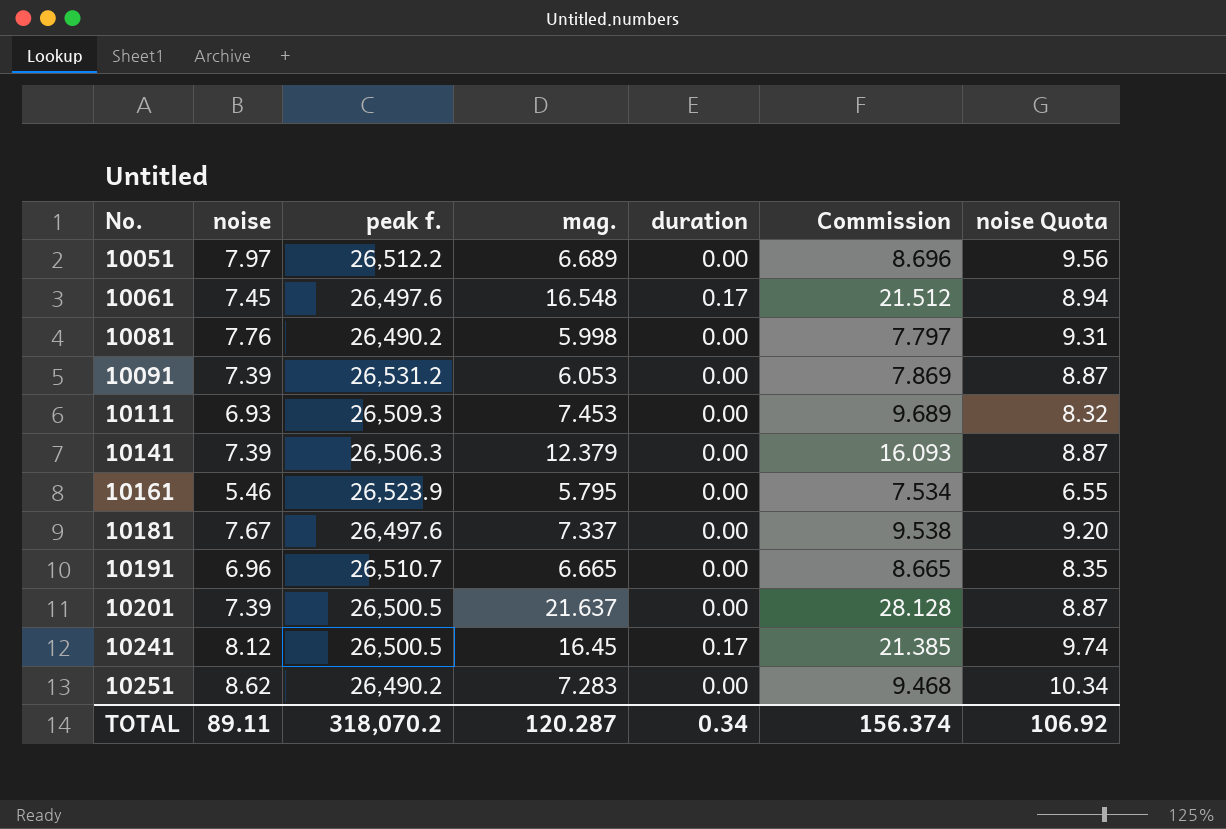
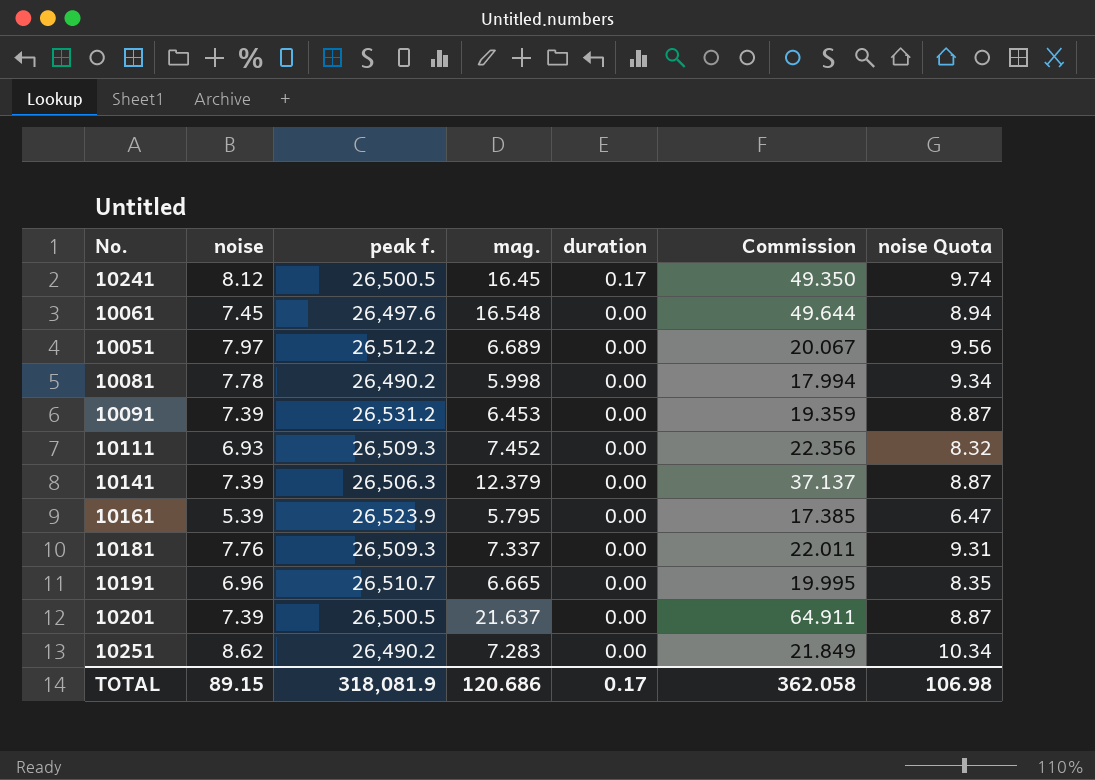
row order: No. ascending -> duration descending
column Commission | formula: [mag.] * 1.3 -> [mag.] * 3
10061 | duration: 0.17 -> 0.00
10081 | noise: 7.76 -> 7.78
10081 | noise Quota: 9.31 -> 9.34
10091 | mag.: 6.053 -> 6.453
10111 | mag.: 7.453 -> 7.452
10161 | noise: 5.46 -> 5.39
10161 | noise Quota: 6.55 -> 6.47
10181 | noise: 7.67 -> 7.76
10181 | peak f.: 26,497.6 -> 26,509.3
10181 | noise Quota: 9.20 -> 9.31
TOTAL | noise: 89.11 -> 89.15
TOTAL | peak f.: 318,070.2 -> 318,081.9
TOTAL | mag.: 120.287 -> 120.686
TOTAL | duration: 0.34 -> 0.17
TOTAL | Commission: 156.374 -> 362.058
TOTAL | noise Quota: 106.92 -> 106.98

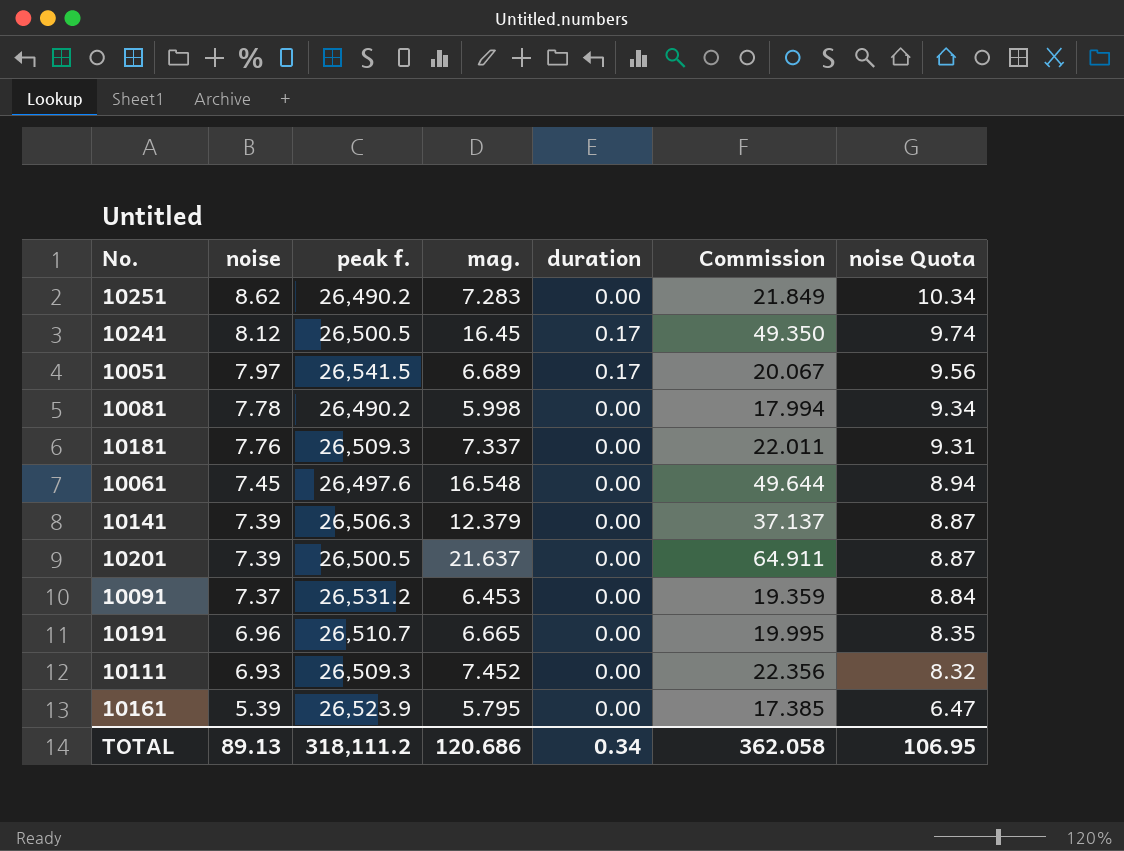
row order: duration descending -> noise descending
10051 | peak f.: 26,512.2 -> 26,541.5
10051 | duration: 0.00 -> 0.17
10091 | noise: 7.39 -> 7.37
10091 | noise Quota: 8.87 -> 8.84
TOTAL | noise: 89.15 -> 89.13
TOTAL | peak f.: 318,081.9 -> 318,111.2
TOTAL | duration: 0.17 -> 0.34
TOTAL | noise Quota: 106.98 -> 106.95

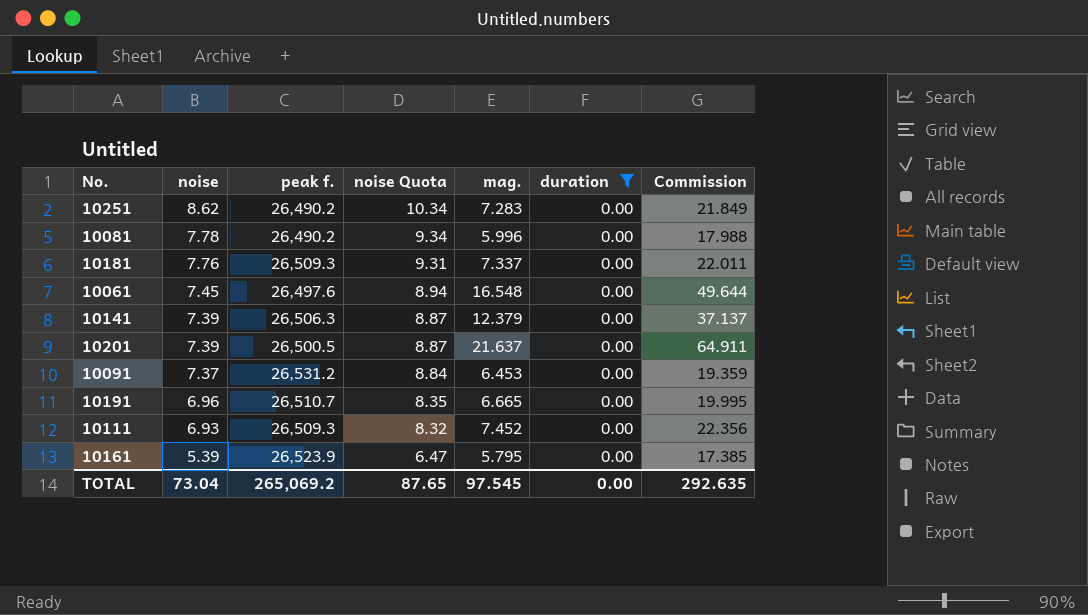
filter: none -> duration = 0.00
column noise Quota | position: 7 -> 4
10081 | mag.: 5.998 -> 5.996
10081 | Commission: 17.994 -> 17.988
TOTAL | noise: 89.13 -> 73.04
TOTAL | peak f.: 318,111.2 -> 265,069.2
TOTAL | noise Quota: 106.95 -> 87.65
TOTAL | mag.: 120.686 -> 97.545
TOTAL | duration: 0.34 -> 0.00
TOTAL | Commission: 362.058 -> 292.635

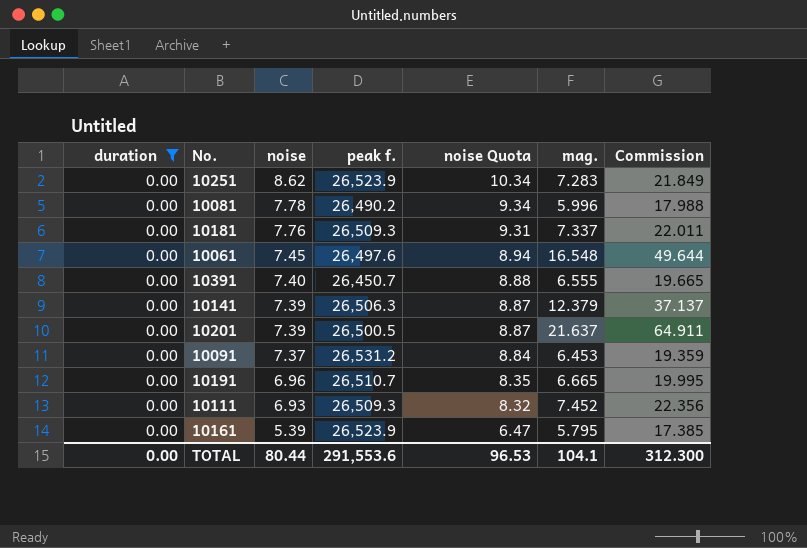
column duration | position: 6 -> 1
10251 | peak f.: 26,490.2 -> 26,523.9
row 10391: none -> 0.00 | 7.40 | 26,450.7 | 8.88 | 6.555 | 19.665
TOTAL | noise: 73.04 -> 80.44
TOTAL | peak f.: 265,069.2 -> 291,553.6
TOTAL | noise Quota: 87.65 -> 96.53
TOTAL | mag.: 97.545 -> 104.1
TOTAL | Commission: 292.635 -> 312.300

